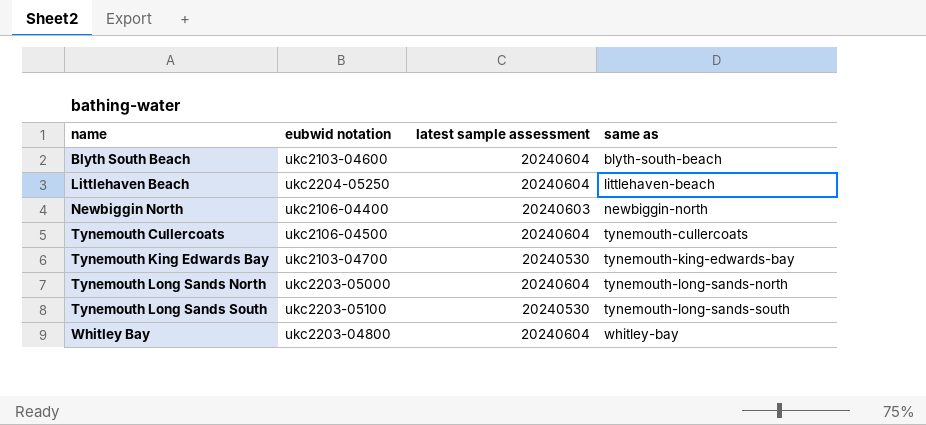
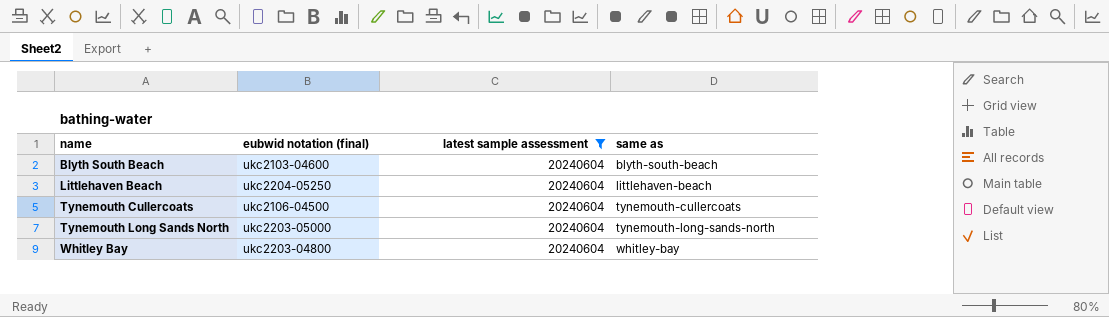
filter: none -> latest sample assessment = 20240604
column name: eubwid notation -> eubwid notation (final)

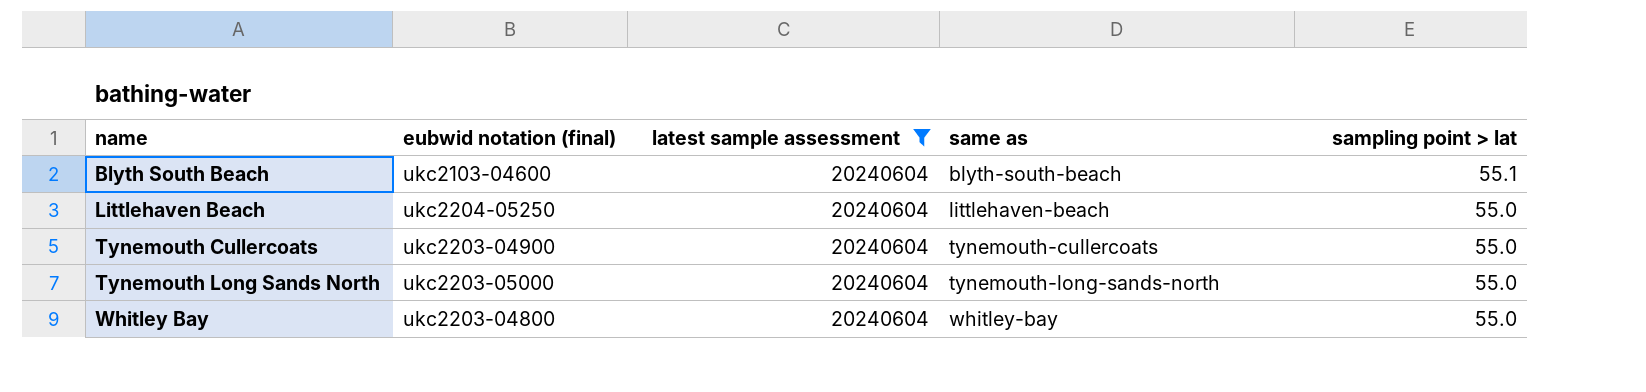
column sampling point > lat | position: none -> 5
Tynemouth Cullercoats | eubwid notation (final): ukc2106-04500 -> ukc2203-04900

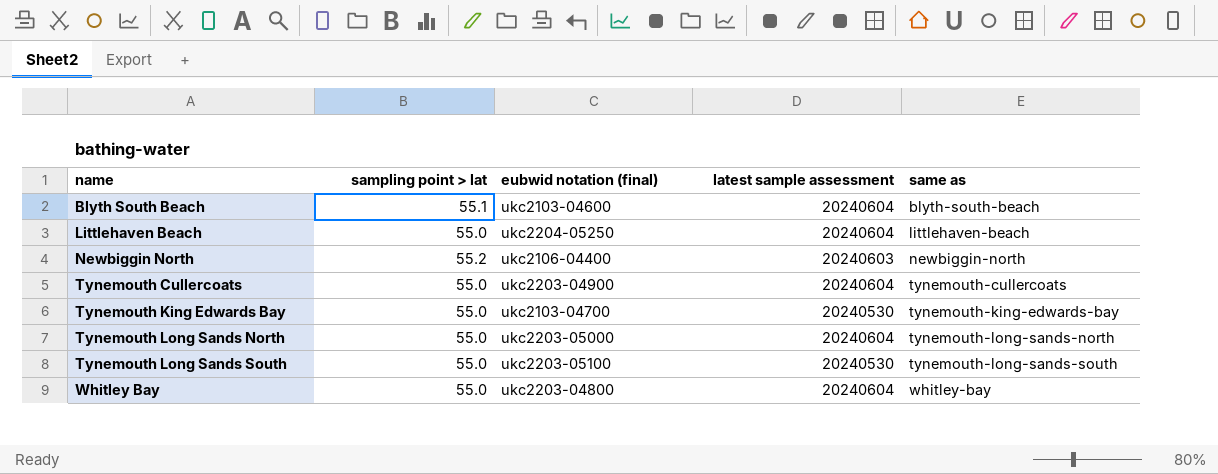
filter: latest sample assessment = 20240604 -> none
column sampling point > lat | position: 5 -> 2

